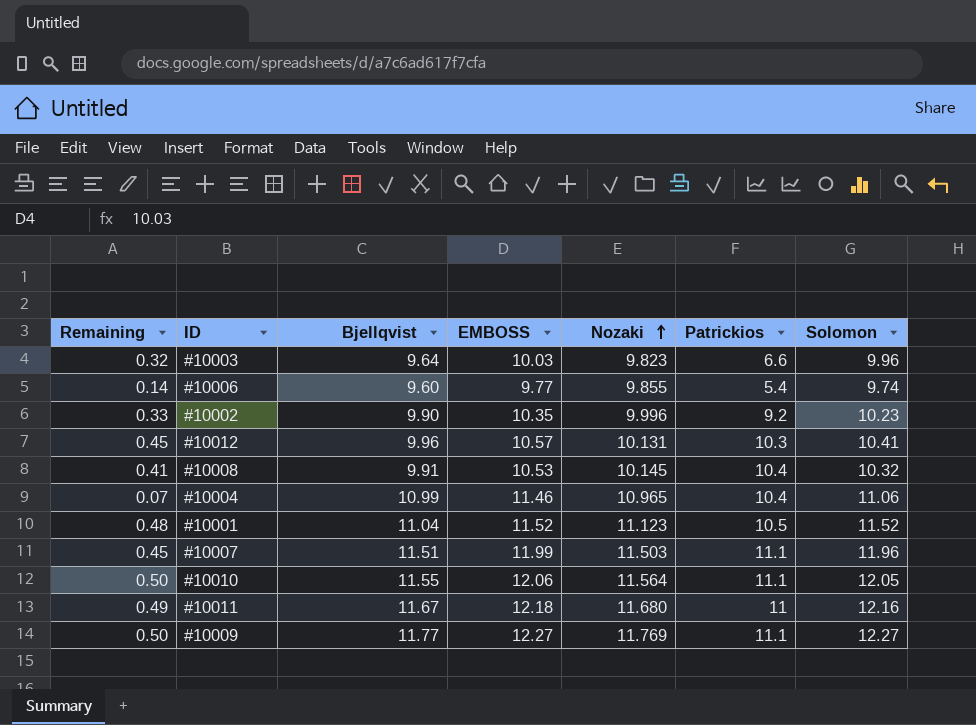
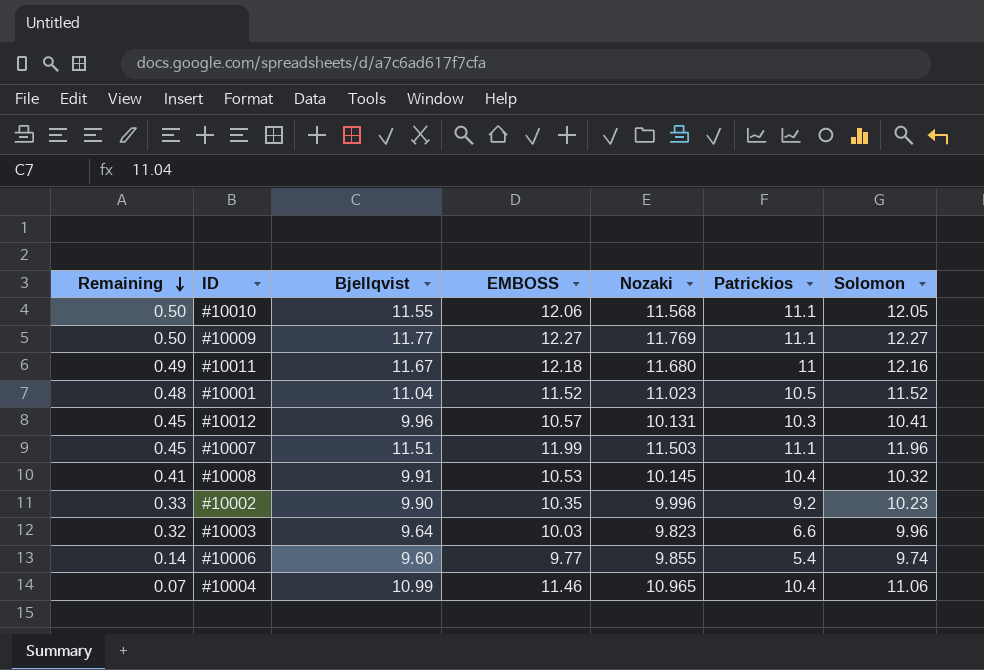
row order: Nozaki ascending -> Remaining descending
#10010 | Nozaki: 11.564 -> 11.568
#10001 | Nozaki: 11.123 -> 11.023

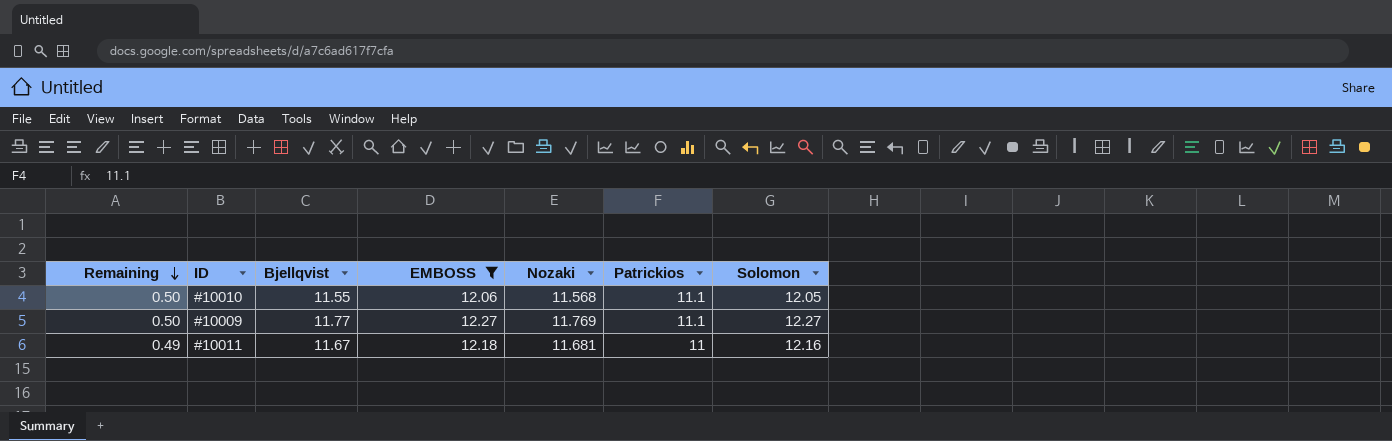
filter: none -> EMBOSS >= 12.06
#10011 | Nozaki: 11.680 -> 11.681

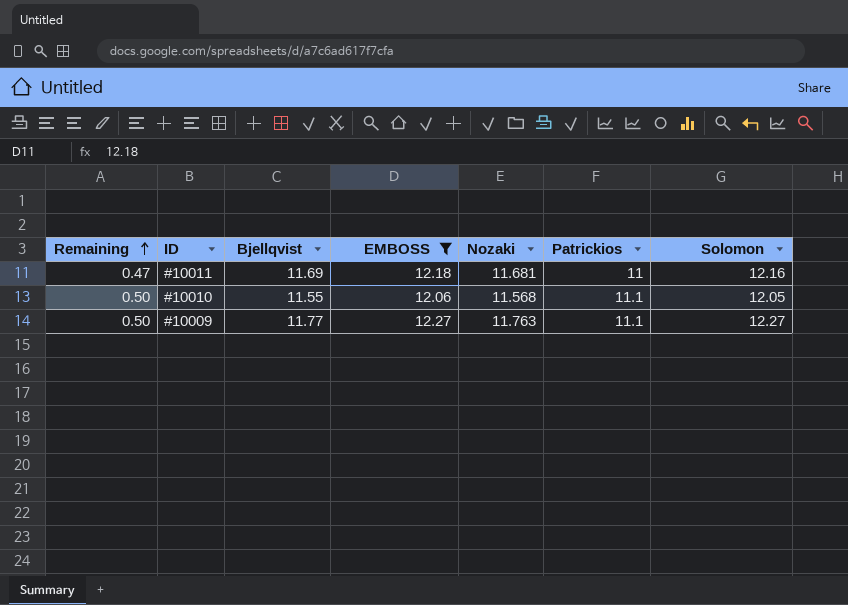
row order: Remaining descending -> Remaining ascending
#10011 | Remaining: 0.49 -> 0.47
#10011 | Bjellqvist: 11.67 -> 11.69
#10009 | Nozaki: 11.769 -> 11.763

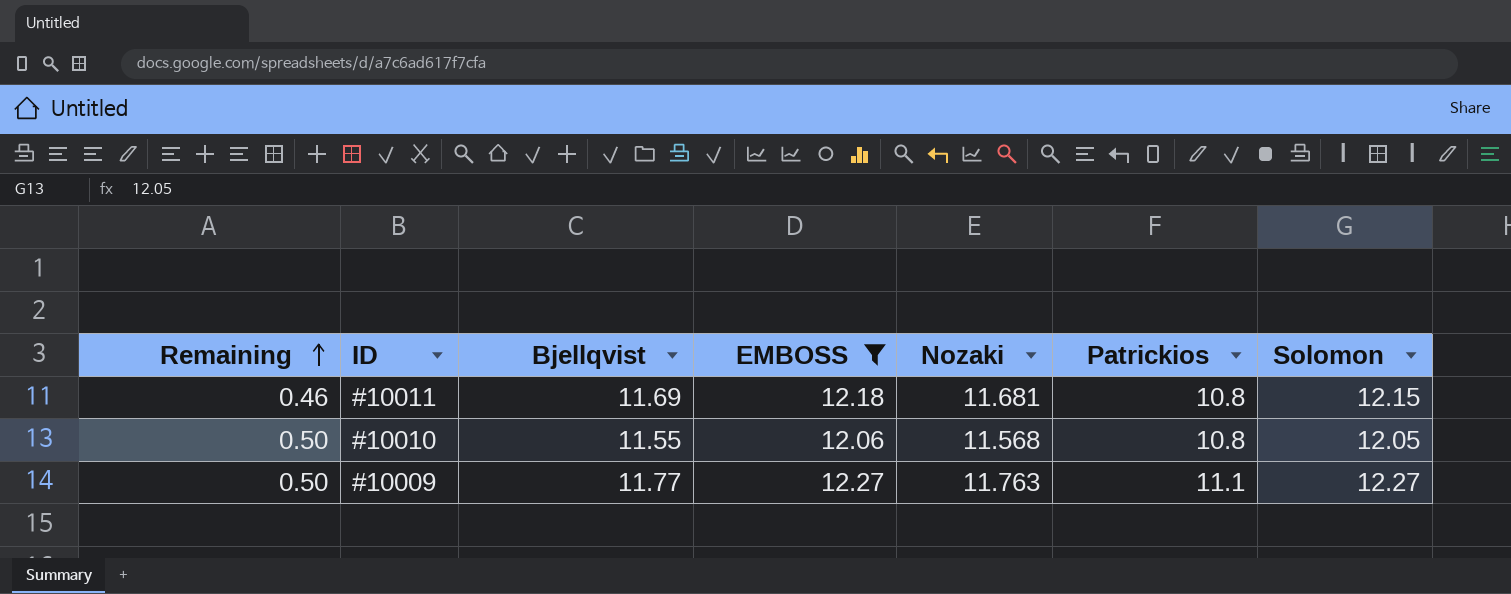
#10011 | Remaining: 0.47 -> 0.46
#10011 | Patrickios: 11 -> 10.8
#10011 | Solomon: 12.16 -> 12.15
#10010 | Patrickios: 11.1 -> 10.8

